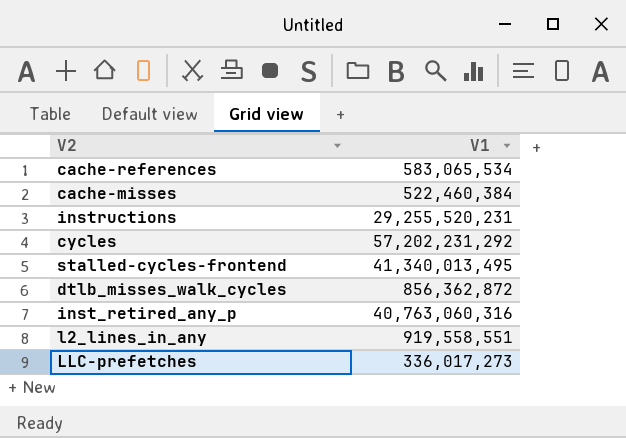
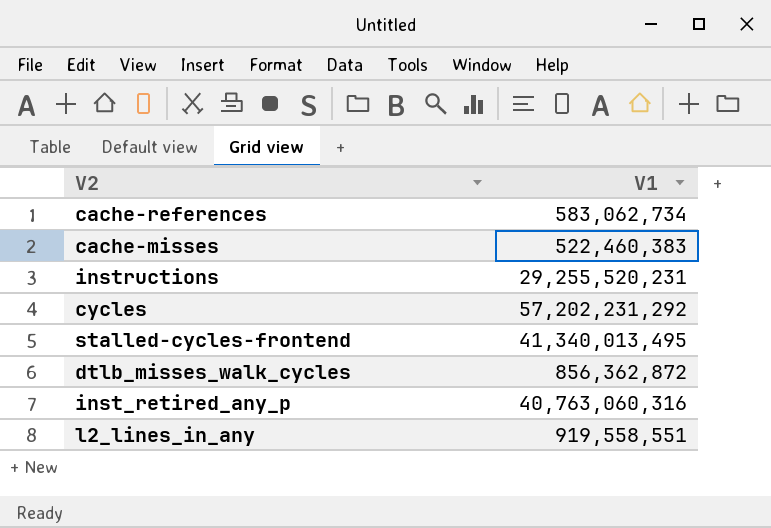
row LLC-prefetches: 336,017,273 -> none
cache-references | V1: 583,065,534 -> 583,062,734
cache-misses | V1: 522,460,384 -> 522,460,383

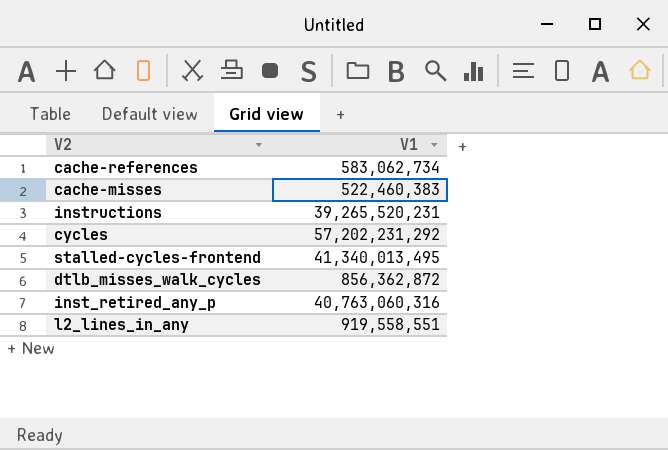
instructions | V1: 29,255,520,231 -> 39,265,520,231

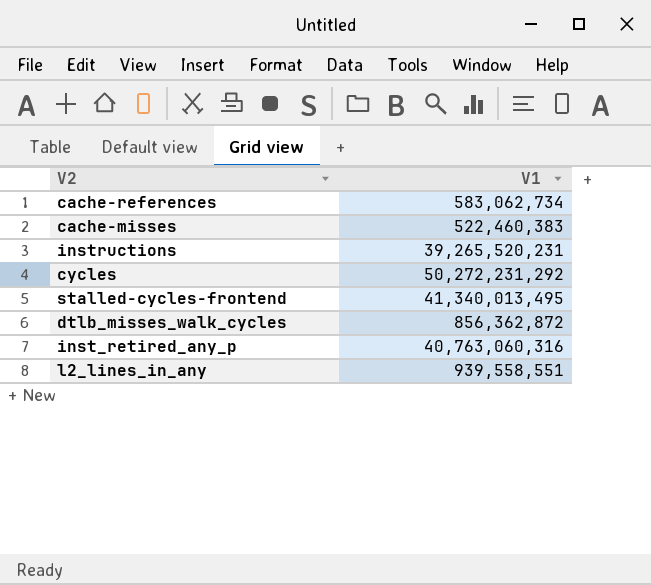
cycles | V1: 57,202,231,292 -> 50,272,231,292
l2_lines_in_any | V1: 919,558,551 -> 939,558,551

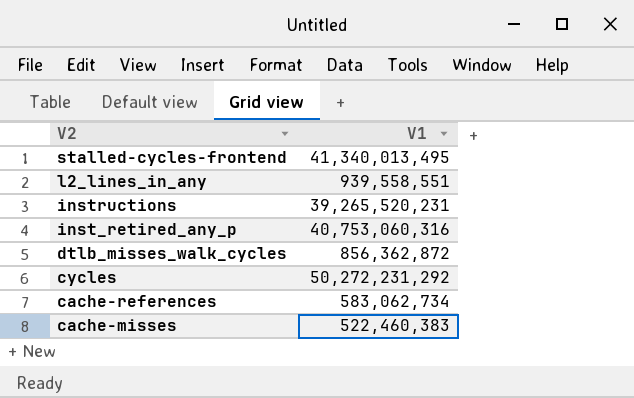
row order: none -> V2 descending
inst_retired_any_p | V1: 40,763,060,316 -> 40,753,060,316

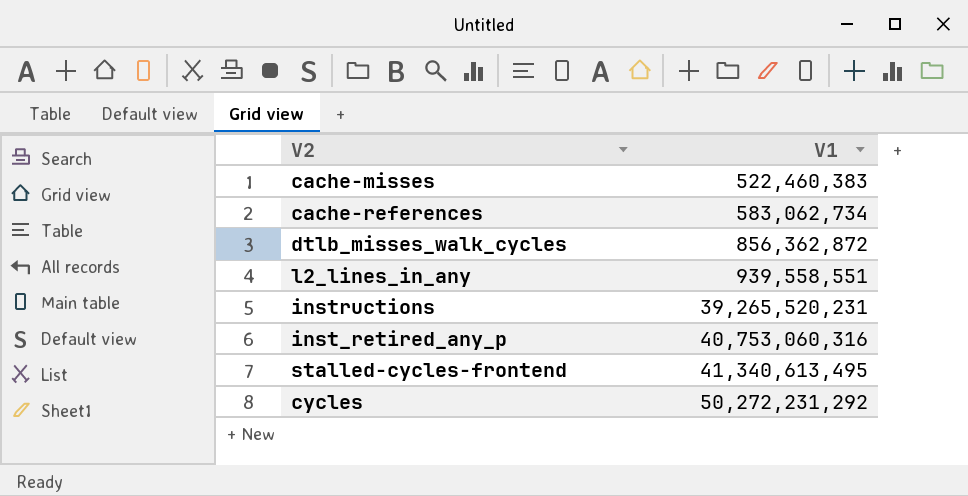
row order: V2 descending -> V1 ascending
stalled-cycles-frontend | V1: 41,340,013,495 -> 41,340,613,495

